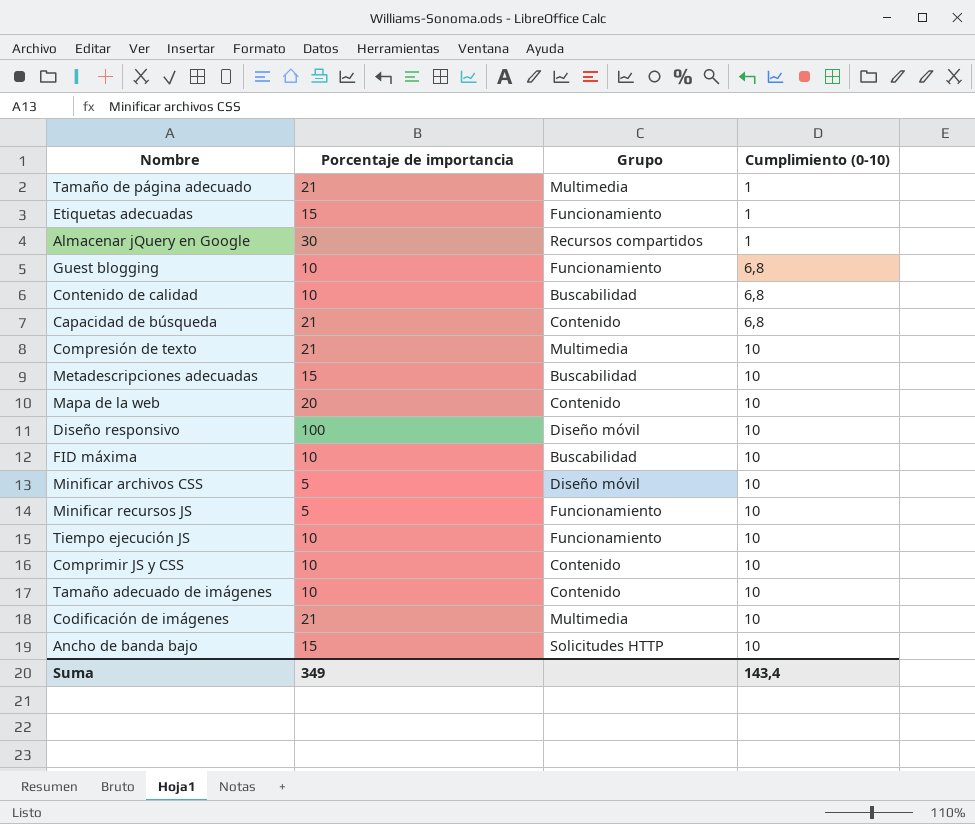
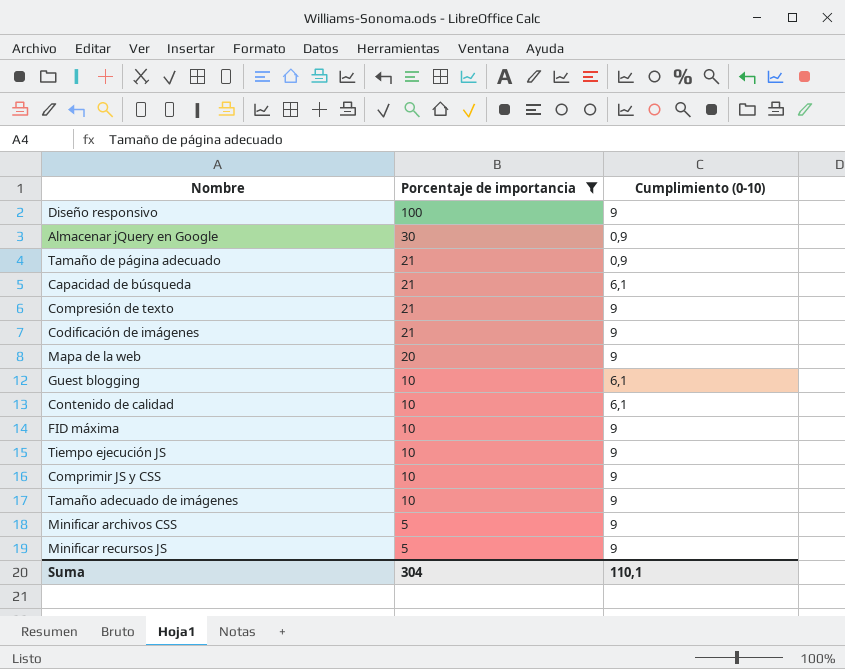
filter: none -> Porcentaje de importancia != 15
row order: Cumplimiento (0-10) ascending -> Porcentaje de importancia descending
column Grupo | position: 3 -> none
Diseño responsivo | Cumplimiento (0-10): 10 -> 9
Almacenar jQuery en Google | Cumplimiento (0-10): 1 -> 0,9
Tamaño de página adecuado | Cumplimiento (0-10): 1 -> 0,9
Capacidad de búsqueda | Cumplimiento (0-10): 6,8 -> 6,1
Compresión de texto | Cumplimiento (0-10): 10 -> 9
Codificación de imágenes | Cumplimiento (0-10): 10 -> 9
Mapa de la web | Cumplimiento (0-10): 10 -> 9
Guest blogging | Cumplimiento (0-10): 6,8 -> 6,1
Contenido de calidad | Cumplimiento (0-10): 6,8 -> 6,1
FID máxima | Cumplimiento (0-10): 10 -> 9
Tiempo ejecución JS | Cumplimiento (0-10): 10 -> 9
Comprimir JS y CSS | Cumplimiento (0-10): 10 -> 9
Tamaño adecuado de imágenes | Cumplimiento (0-10): 10 -> 9
Minificar archivos CSS | Cumplimiento (0-10): 10 -> 9
Minificar recursos JS | Cumplimiento (0-10): 10 -> 9
Suma | Porcentaje de importancia: 349 -> 304
Suma | Cumplimiento (0-10): 143,4 -> 110,1

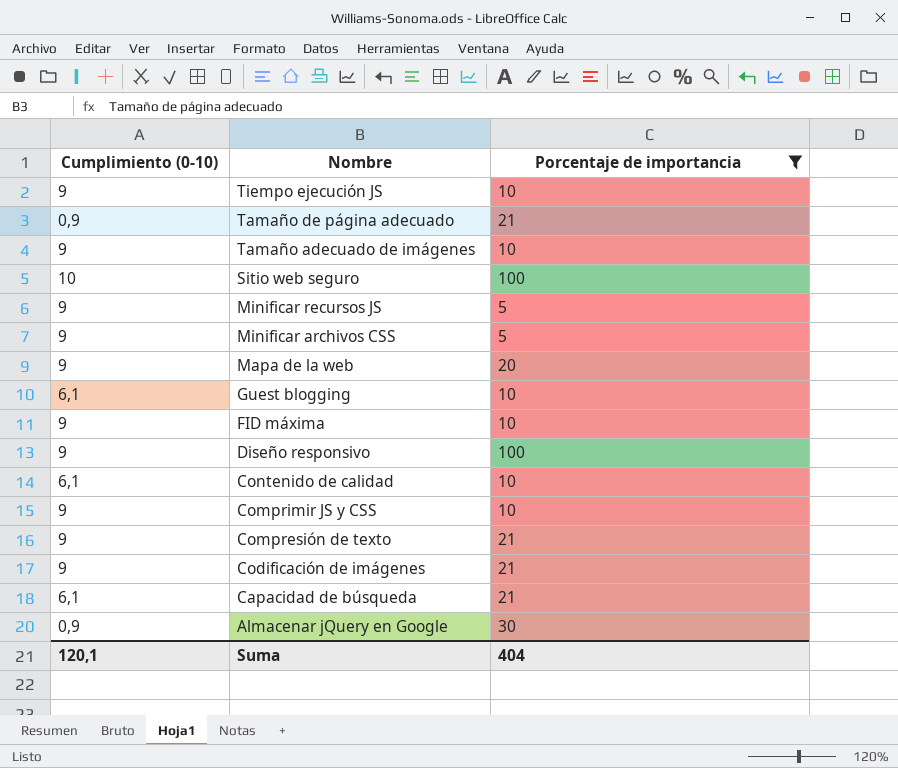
row order: Porcentaje de importancia descending -> Nombre descending
column Cumplimiento (0-10) | position: 3 -> 1
row Sitio web seguro: none -> 10 | 100
Suma | Cumplimiento (0-10): 110,1 -> 120,1
Suma | Porcentaje de importancia: 304 -> 404

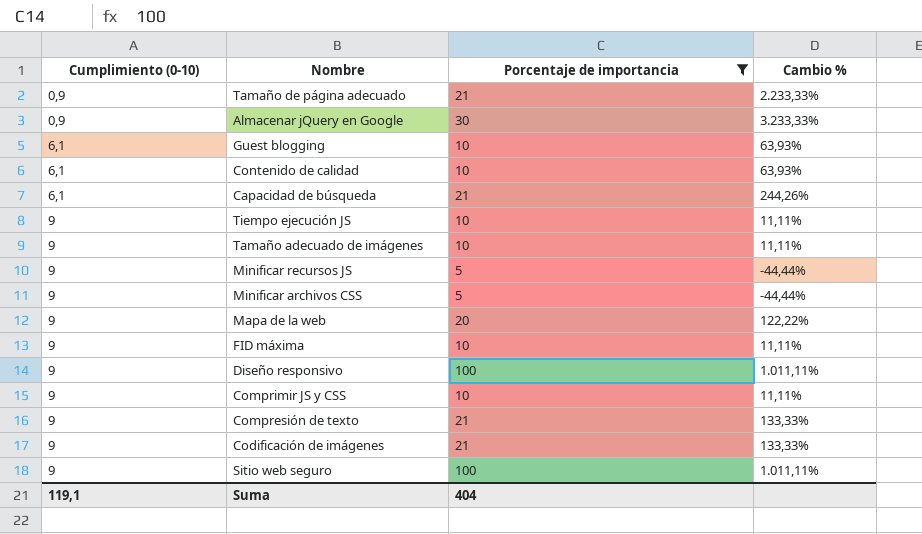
row order: Nombre descending -> Cumplimiento (0-10) ascending
column Cambio % | formula: none -> ([Porcentaje de importancia] - [Cumplimiento (0-10)]) / [Cumplimiento (0-10)]
Sitio web seguro | Cumplimiento (0-10): 10 -> 9
Suma | Cumplimiento (0-10): 120,1 -> 119,1

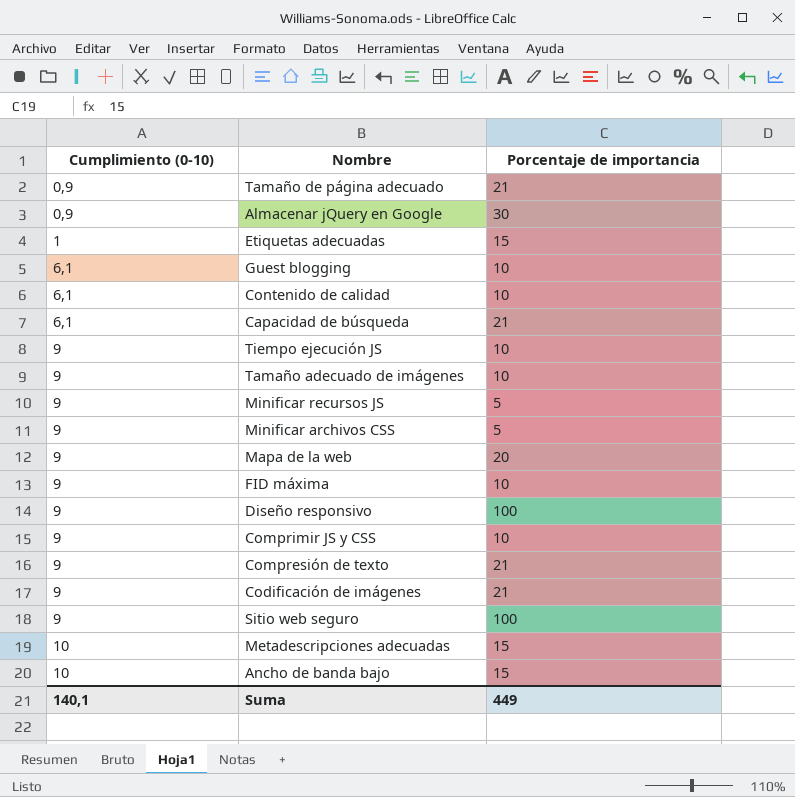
filter: Porcentaje de importancia != 15 -> none
column Cambio % | formula: ([Porcentaje de importancia] - [Cumplimiento (0-10)]) / [Cumplimiento (0-10)] -> none
Suma | Cumplimiento (0-10): 119,1 -> 140,1
Suma | Porcentaje de importancia: 404 -> 449

